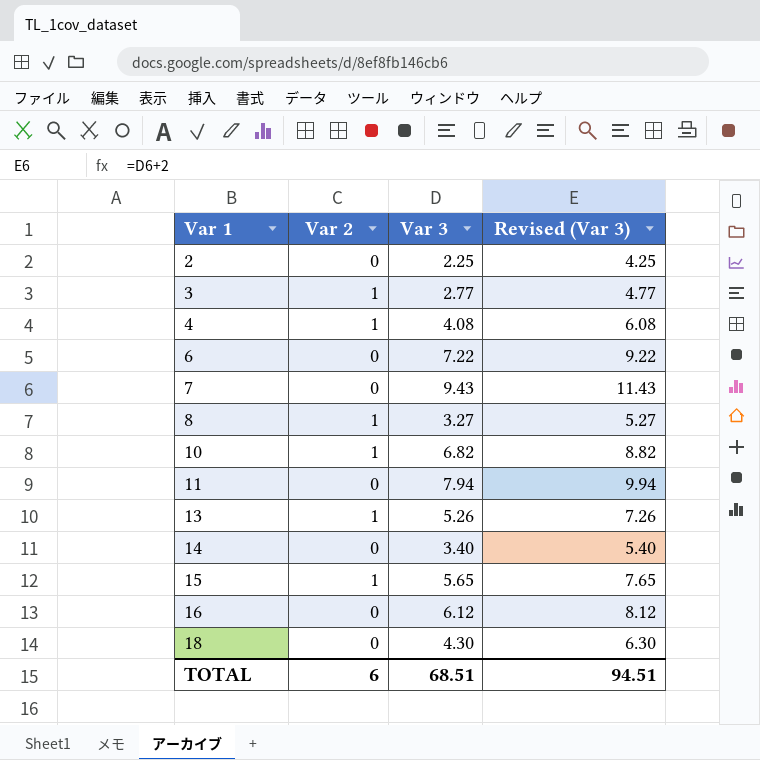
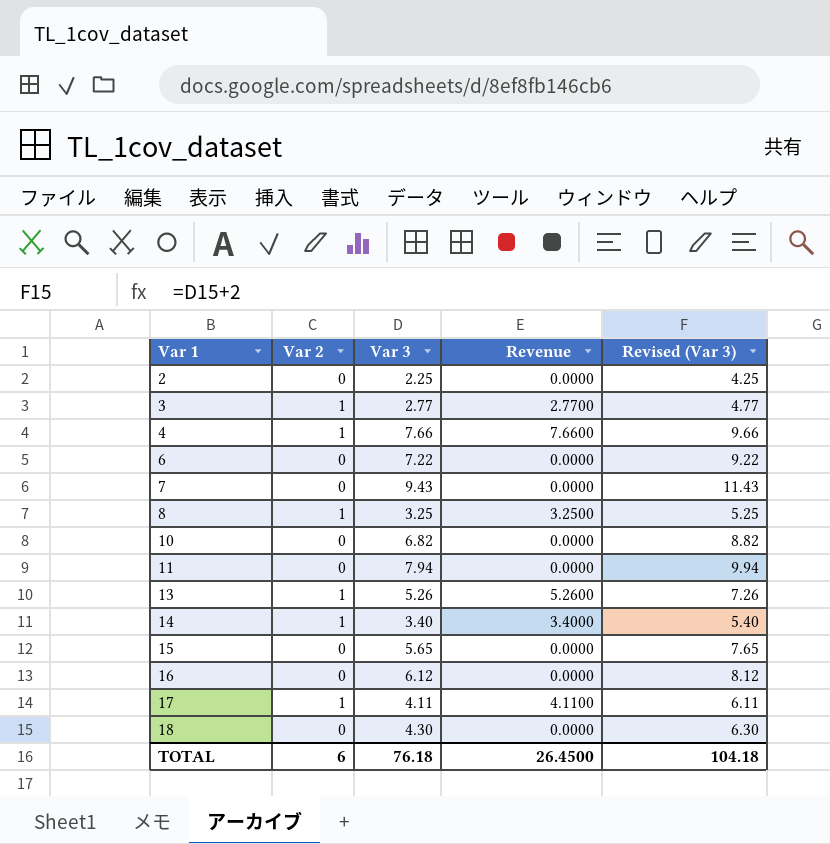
column Revenue | formula: none -> [Var 2] * [Var 3]
4 | Var 3: 4.08 -> 7.66
4 | Revised (Var 3): 6.08 -> 9.66
8 | Var 3: 3.27 -> 3.25
8 | Revised (Var 3): 5.27 -> 5.25
10 | Var 2: 1 -> 0
14 | Var 2: 0 -> 1
15 | Var 2: 1 -> 0
row 17: none -> 1 | 4.11 | 4.1100 | 6.11
TOTAL | Var 3: 68.51 -> 76.18
TOTAL | Revised (Var 3): 94.51 -> 104.18

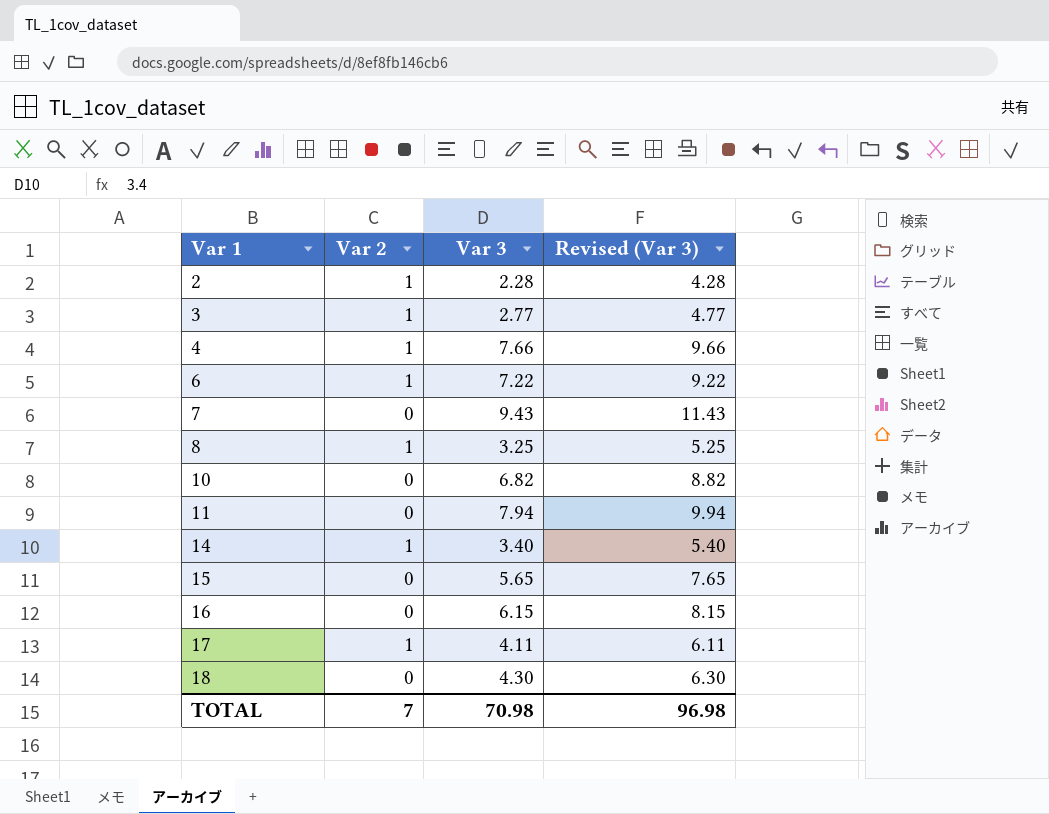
column Revenue | formula: [Var 2] * [Var 3] -> none
row 13: 1 | 5.26 | 5.2600 | 7.26 -> none
2 | Var 2: 0 -> 1
2 | Var 3: 2.25 -> 2.28
2 | Revised (Var 3): 4.25 -> 4.28
6 | Var 2: 0 -> 1
16 | Var 3: 6.12 -> 6.15
16 | Revised (Var 3): 8.12 -> 8.15
TOTAL | Var 2: 6 -> 7
TOTAL | Var 3: 76.18 -> 70.98
TOTAL | Revised (Var 3): 104.18 -> 96.98

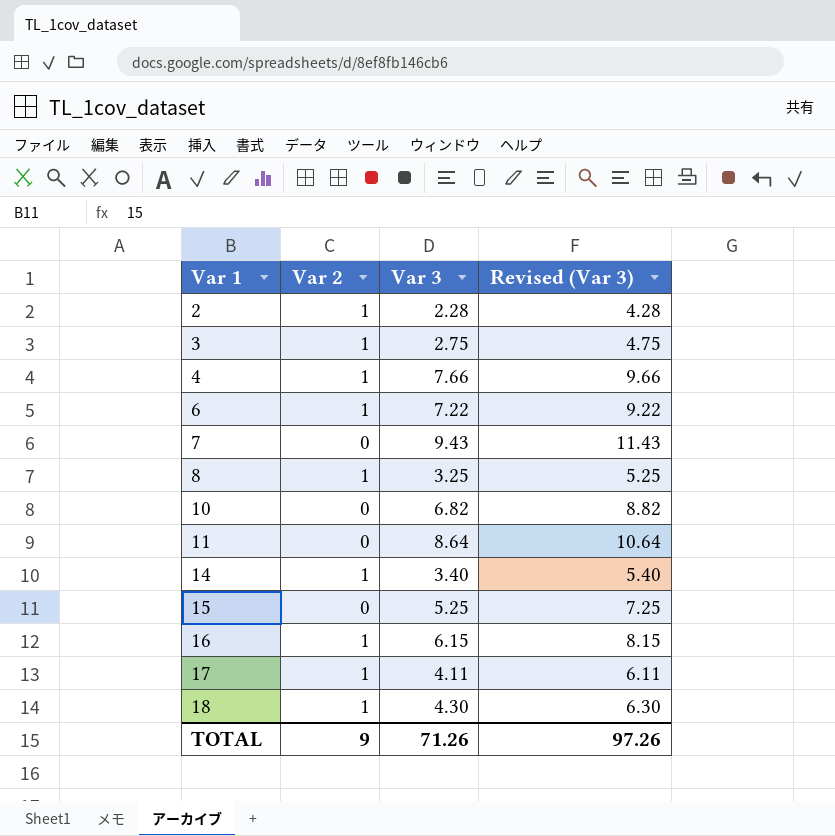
3 | Var 3: 2.77 -> 2.75
3 | Revised (Var 3): 4.77 -> 4.75
11 | Var 3: 7.94 -> 8.64
11 | Revised (Var 3): 9.94 -> 10.64
15 | Var 3: 5.65 -> 5.25
15 | Revised (Var 3): 7.65 -> 7.25
16 | Var 2: 0 -> 1
18 | Var 2: 0 -> 1
TOTAL | Var 2: 7 -> 9
TOTAL | Var 3: 70.98 -> 71.26
TOTAL | Revised (Var 3): 96.98 -> 97.26

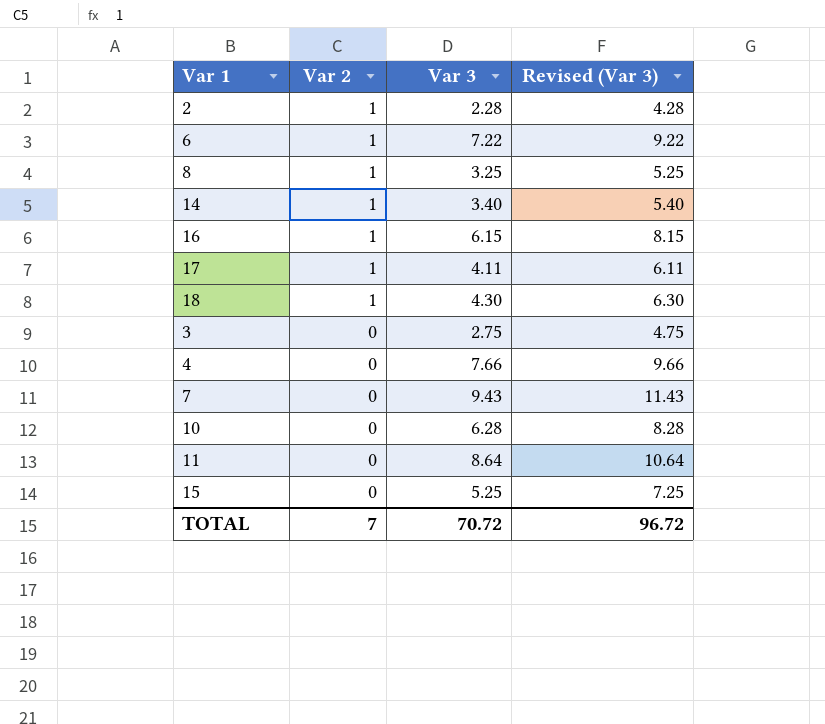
row order: Var 1 ascending -> Var 2 descending
3 | Var 2: 1 -> 0
4 | Var 2: 1 -> 0
10 | Var 3: 6.82 -> 6.28
10 | Revised (Var 3): 8.82 -> 8.28
TOTAL | Var 2: 9 -> 7
TOTAL | Var 3: 71.26 -> 70.72
TOTAL | Revised (Var 3): 97.26 -> 96.72

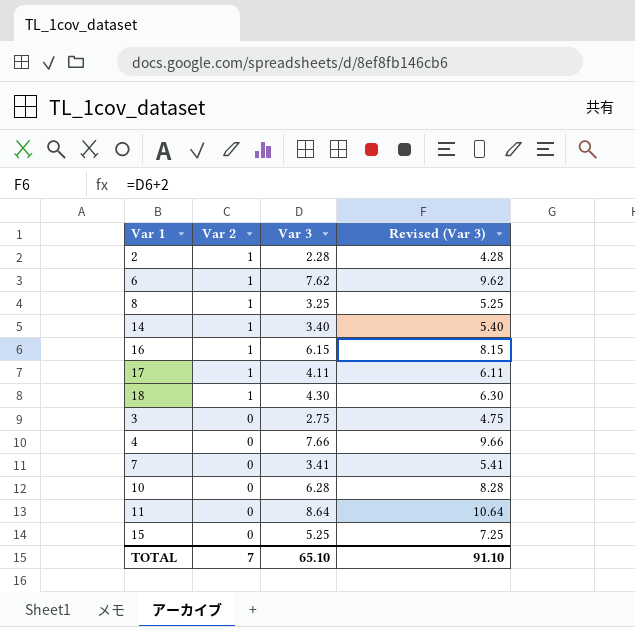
6 | Var 3: 7.22 -> 7.62
6 | Revised (Var 3): 9.22 -> 9.62
7 | Var 3: 9.43 -> 3.41
7 | Revised (Var 3): 11.43 -> 5.41
TOTAL | Var 3: 70.72 -> 65.10
TOTAL | Revised (Var 3): 96.72 -> 91.10

